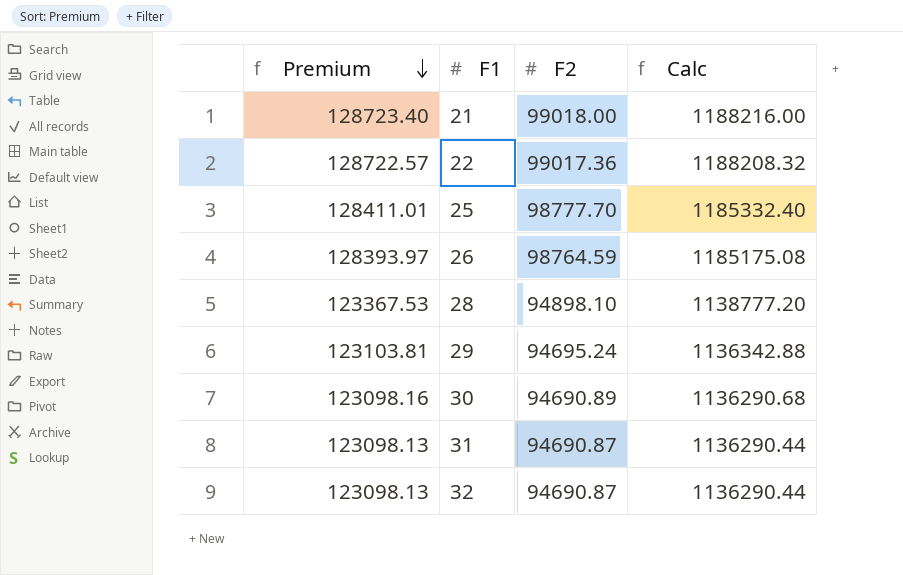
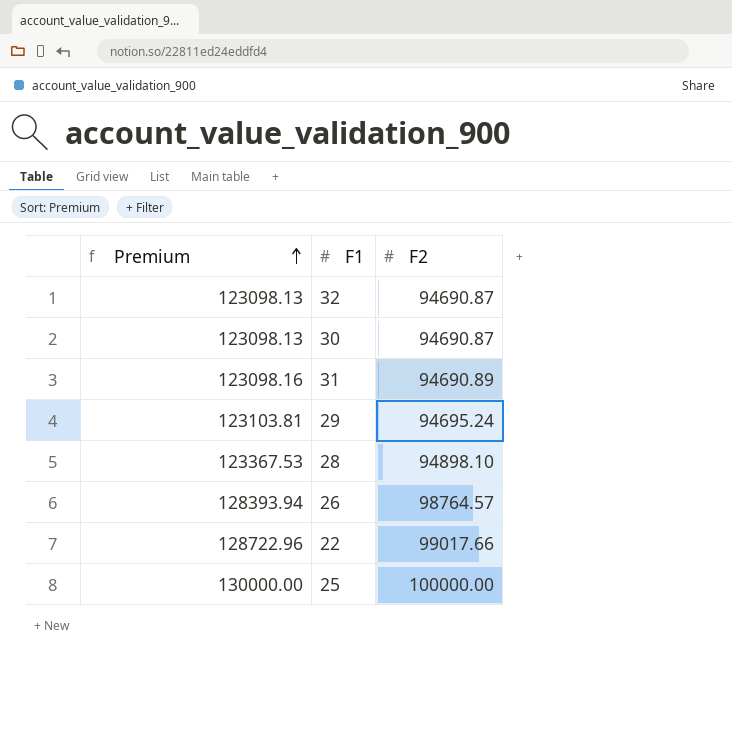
row order: Premium descending -> Premium ascending
column Calc | formula: [F2] * 12 -> none
row 21: 128723.40 | 99018.00 | 1188216.00 -> none
30 | Premium: 123098.16 -> 123098.13
30 | F2: 94690.89 -> 94690.87
31 | Premium: 123098.13 -> 123098.16
31 | F2: 94690.87 -> 94690.89
26 | Premium: 128393.97 -> 128393.94
26 | F2: 98764.59 -> 98764.57
22 | Premium: 128722.57 -> 128722.96
22 | F2: 99017.36 -> 99017.66
25 | Premium: 128411.01 -> 130000.00
25 | F2: 98777.70 -> 100000.00

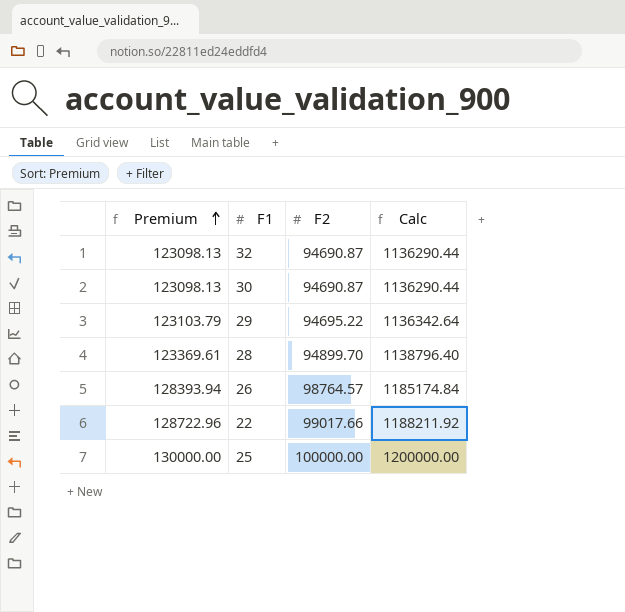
column Calc | formula: none -> [F2] * 12
row 31: 123098.16 | 94690.89 -> none
29 | Premium: 123103.81 -> 123103.79
29 | F2: 94695.24 -> 94695.22
28 | Premium: 123367.53 -> 123369.61
28 | F2: 94898.10 -> 94899.70

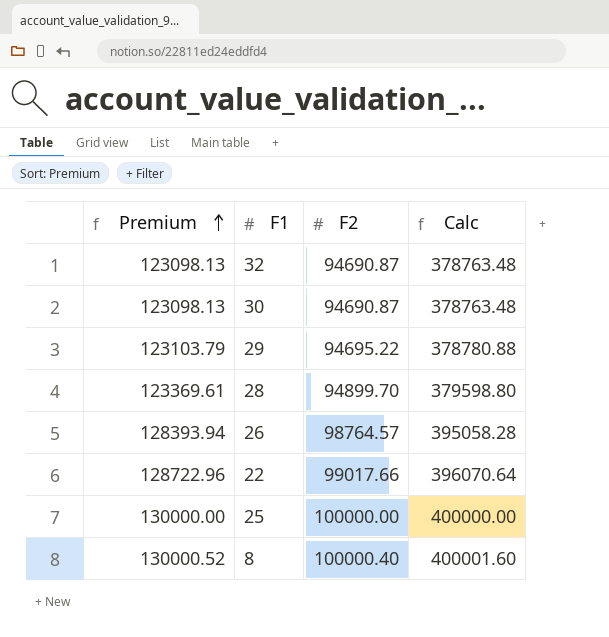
column Calc | formula: [F2] * 12 -> [F2] * 4
row 8: none -> 130000.52 | 100000.40 | 400001.60

